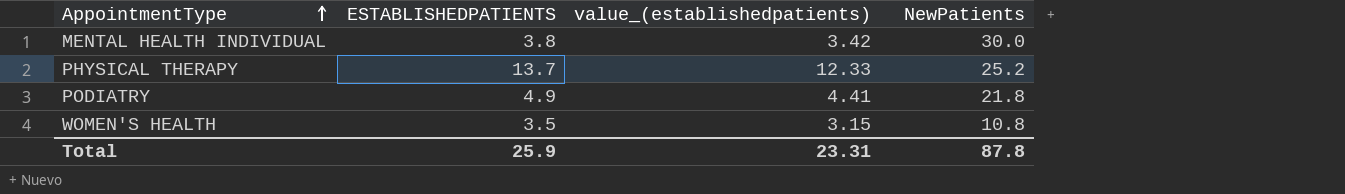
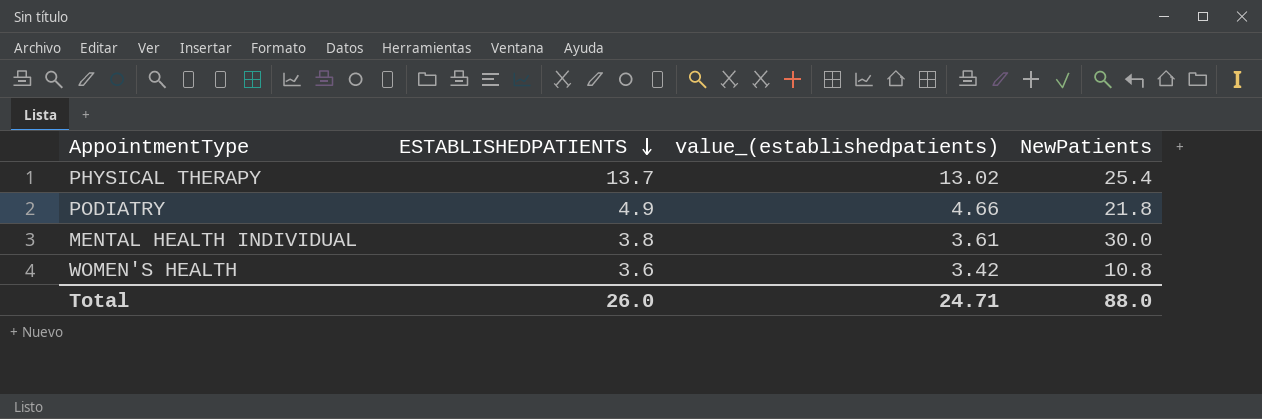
row order: AppointmentType ascending -> ESTABLISHEDPATIENTS descending
column value_(establishedpatients) | formula: [ESTABLISHEDPATIENTS] * 0.9 -> [ESTABLISHEDPATIENTS] * 0.95
PHYSICAL THERAPY | NewPatients: 25.2 -> 25.4
WOMEN'S HEALTH | ESTABLISHEDPATIENTS: 3.5 -> 3.6
Total | ESTABLISHEDPATIENTS: 25.9 -> 26.0
Total | value_(establishedpatients): 23.31 -> 24.71
Total | NewPatients: 87.8 -> 88.0

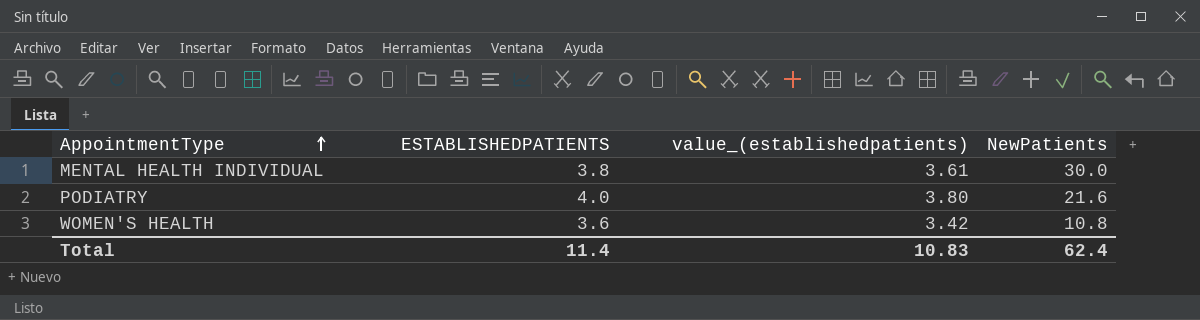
row order: ESTABLISHEDPATIENTS descending -> AppointmentType ascending
row PHYSICAL THERAPY: 13.7 | 13.02 | 25.4 -> none
PODIATRY | ESTABLISHEDPATIENTS: 4.9 -> 4.0
PODIATRY | value_(establishedpatients): 4.66 -> 3.80
PODIATRY | NewPatients: 21.8 -> 21.6
Total | ESTABLISHEDPATIENTS: 26.0 -> 11.4
Total | value_(establishedpatients): 24.71 -> 10.83
Total | NewPatients: 88.0 -> 62.4

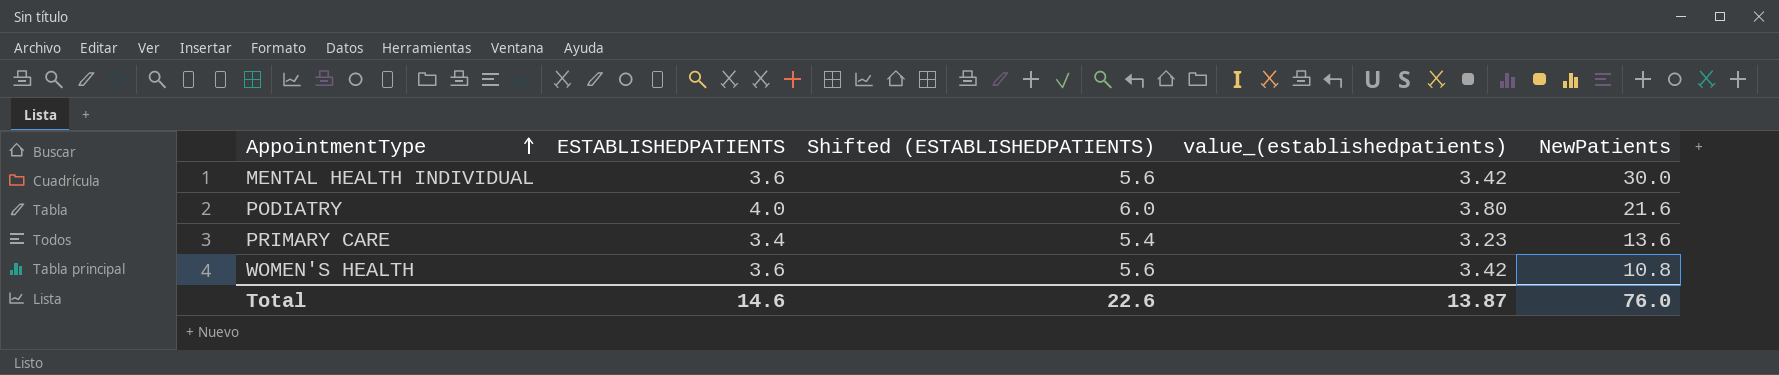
column Shifted (ESTABLISHEDPATIENTS) | formula: none -> [ESTABLISHEDPATIENTS] + 2
MENTAL HEALTH INDIVIDUAL | ESTABLISHEDPATIENTS: 3.8 -> 3.6
MENTAL HEALTH INDIVIDUAL | value_(establishedpatients): 3.61 -> 3.42
row PRIMARY CARE: none -> 3.4 | 5.4 | 3.23 | 13.6
Total | ESTABLISHEDPATIENTS: 11.4 -> 14.6
Total | value_(establishedpatients): 10.83 -> 13.87
Total | NewPatients: 62.4 -> 76.0

